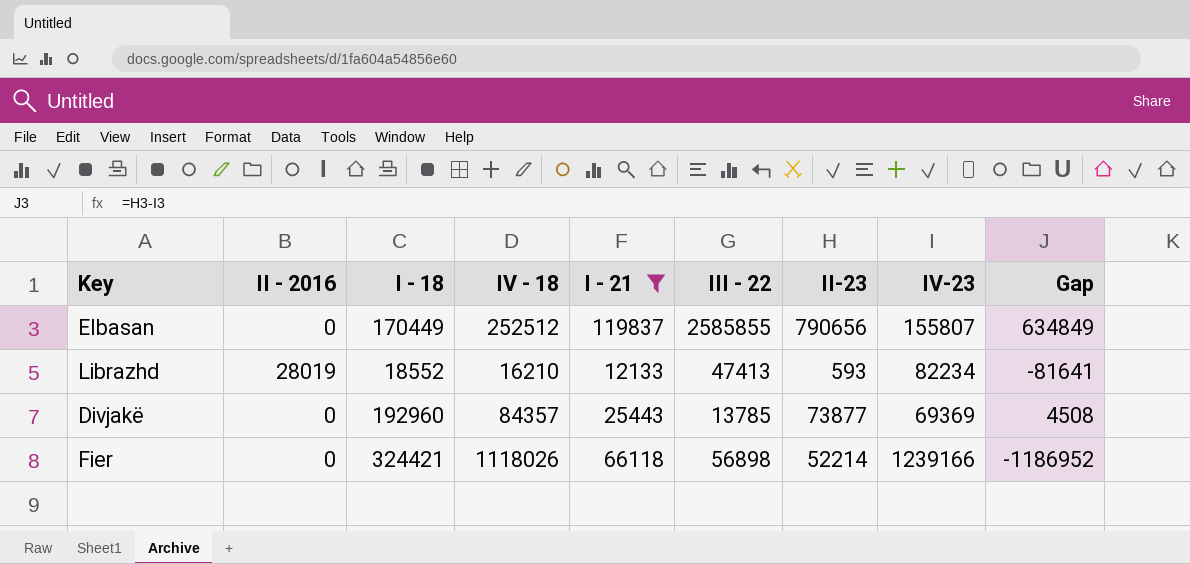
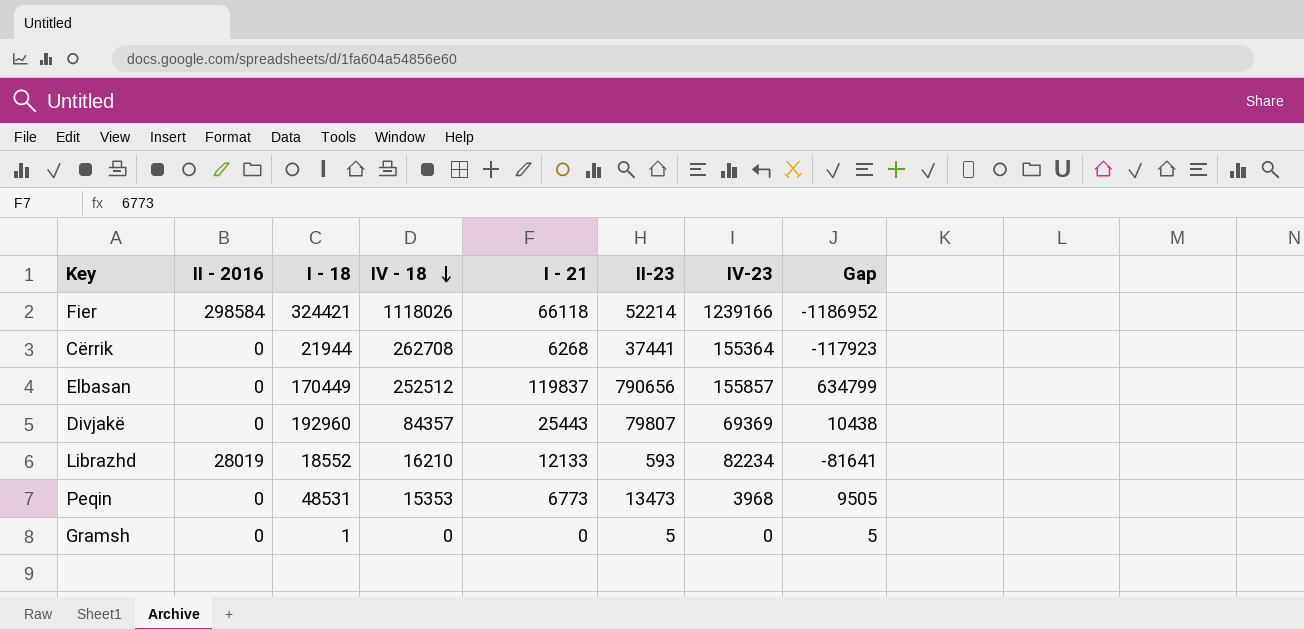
filter: I - 21 >= 12133 -> none
row order: none -> IV - 18 descending
column III - 22 | position: 6 -> none
Fier | II - 2016: 0 -> 298584
Elbasan | IV-23: 155807 -> 155857
Elbasan | Gap: 634849 -> 634799
Divjakë | II-23: 73877 -> 79807
Divjakë | Gap: 4508 -> 10438

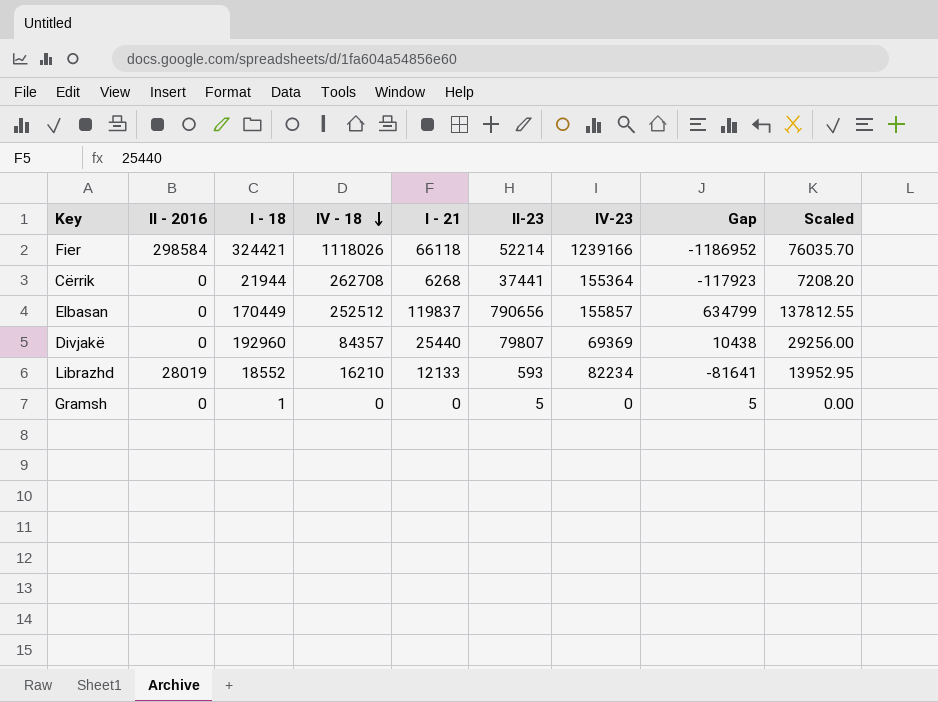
column Scaled | formula: none -> [I - 21] * 1.15
row Peqin: 0 | 48531 | 15353 | 6773 | 13473 | 3968 | 9505 -> none
Divjakë | I - 21: 25443 -> 25440

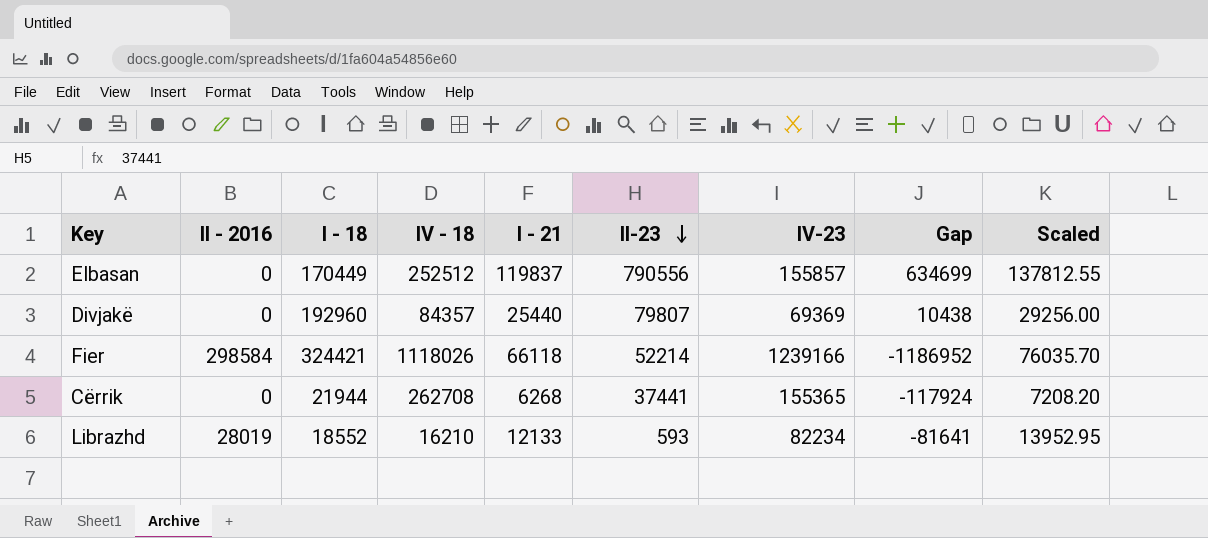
row order: IV - 18 descending -> II-23 descending
row Gramsh: 0 | 1 | 0 | 0 | 5 | 0 | 5 | 0.00 -> none
Elbasan | II-23: 790656 -> 790556
Elbasan | Gap: 634799 -> 634699
Cërrik | IV-23: 155364 -> 155365
Cërrik | Gap: -117923 -> -117924

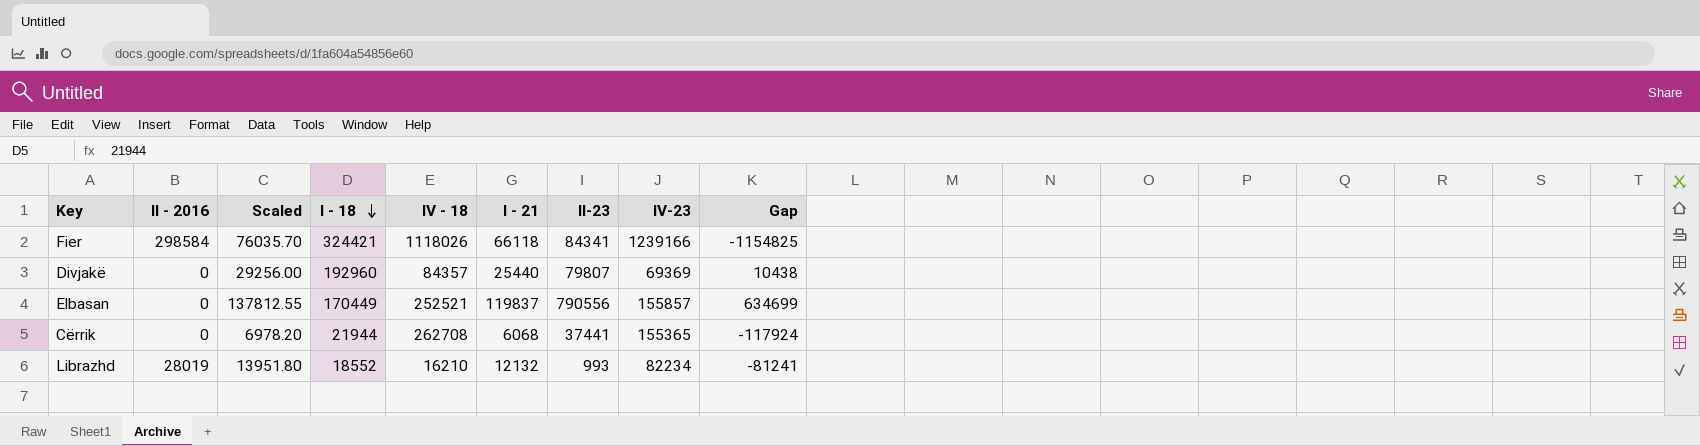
row order: II-23 descending -> I - 18 descending
column Scaled | position: 9 -> 3
Fier | II-23: 52214 -> 84341
Fier | Gap: -1186952 -> -1154825
Elbasan | IV - 18: 252512 -> 252521
Cërrik | Scaled: 7208.20 -> 6978.20
Cërrik | I - 21: 6268 -> 6068
Librazhd | Scaled: 13952.95 -> 13951.80
Librazhd | I - 21: 12133 -> 12132
Librazhd | II-23: 593 -> 993
Librazhd | Gap: -81641 -> -81241

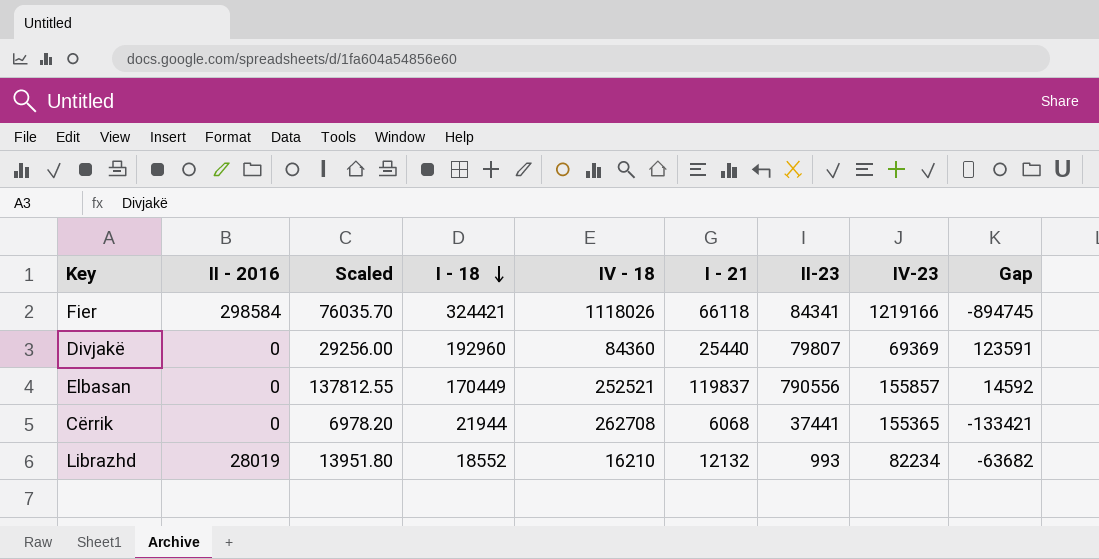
column Gap | formula: [II-23] - [IV-23] -> [I - 18] - [IV-23]
Fier | IV-23: 1239166 -> 1219166
Divjakë | IV - 18: 84357 -> 84360

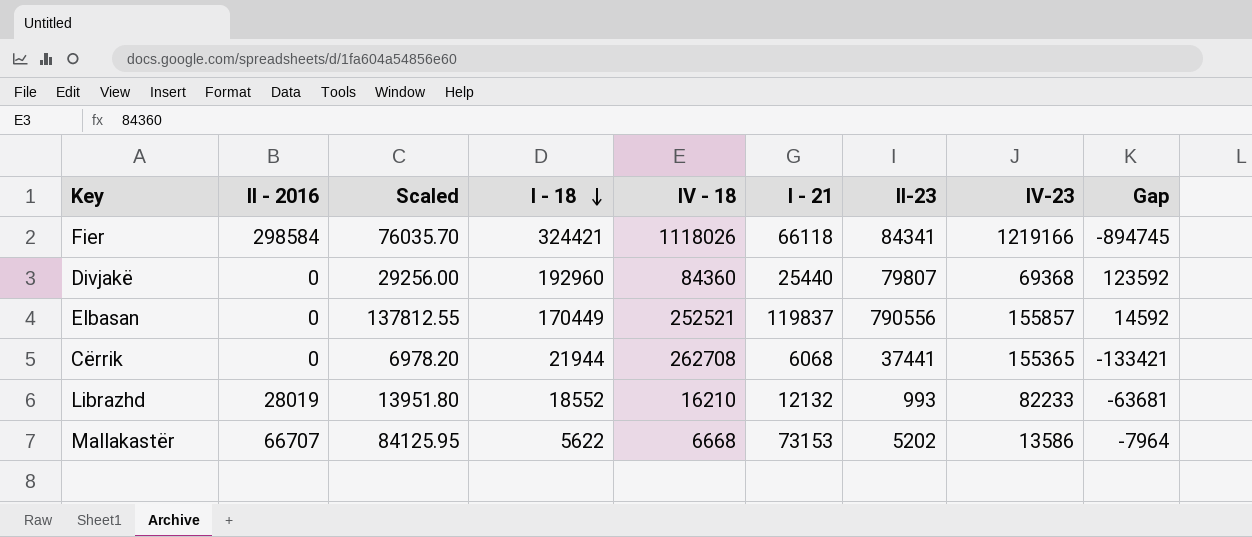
Divjakë | IV-23: 69369 -> 69368
Divjakë | Gap: 123591 -> 123592
Librazhd | IV-23: 82234 -> 82233
Librazhd | Gap: -63682 -> -63681
row Mallakastër: none -> 66707 | 84125.95 | 5622 | 6668 | 73153 | 5202 | 13586 | -7964

